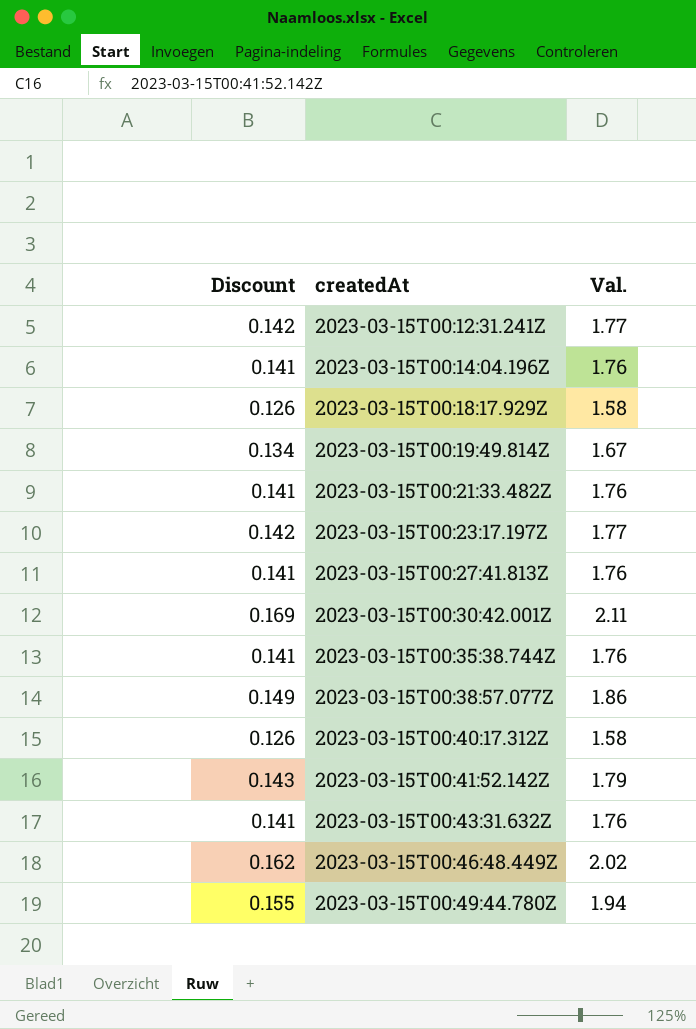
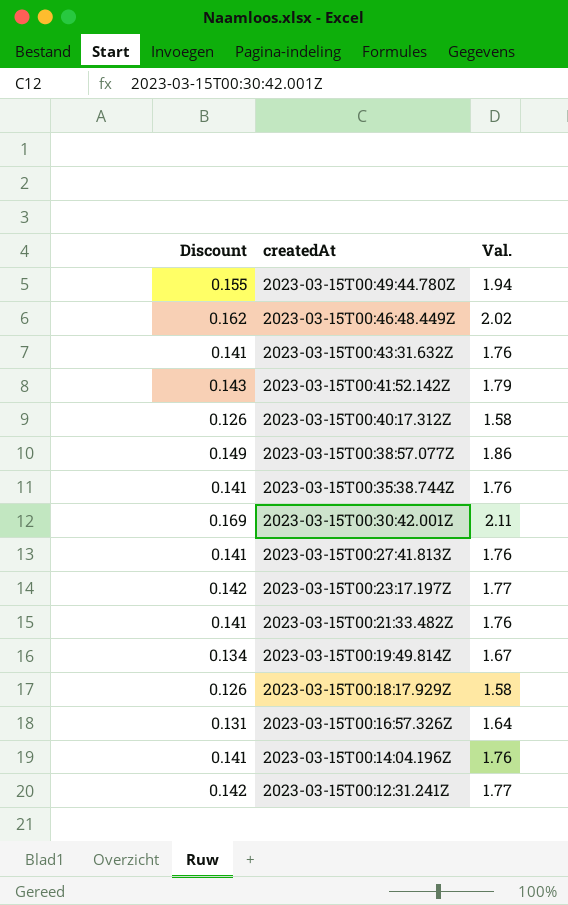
row order: createdAt ascending -> createdAt descending
row 2023-03-15T00:16:57.326Z: none -> 0.131 | 1.64

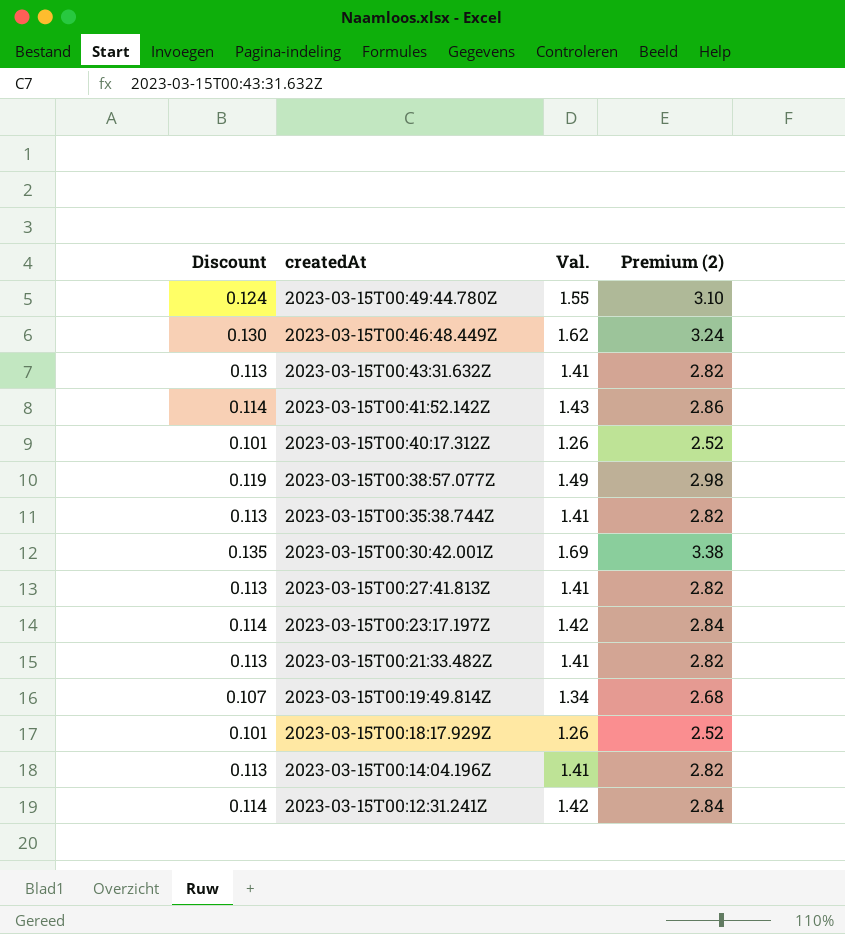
column Premium (2) | formula: none -> [Val.] * 2
row 2023-03-15T00:16:57.326Z: 0.131 | 1.64 -> none
2023-03-15T00:49:44.780Z | Discount: 0.155 -> 0.124
2023-03-15T00:49:44.780Z | Val.: 1.94 -> 1.55
2023-03-15T00:46:48.449Z | Discount: 0.162 -> 0.130
2023-03-15T00:46:48.449Z | Val.: 2.02 -> 1.62
2023-03-15T00:43:31.632Z | Discount: 0.141 -> 0.113
2023-03-15T00:43:31.632Z | Val.: 1.76 -> 1.41
2023-03-15T00:41:52.142Z | Discount: 0.143 -> 0.114
2023-03-15T00:41:52.142Z | Val.: 1.79 -> 1.43
2023-03-15T00:40:17.312Z | Discount: 0.126 -> 0.101
2023-03-15T00:40:17.312Z | Val.: 1.58 -> 1.26
2023-03-15T00:38:57.077Z | Discount: 0.149 -> 0.119
2023-03-15T00:38:57.077Z | Val.: 1.86 -> 1.49
2023-03-15T00:35:38.744Z | Discount: 0.141 -> 0.113
2023-03-15T00:35:38.744Z | Val.: 1.76 -> 1.41
2023-03-15T00:30:42.001Z | Discount: 0.169 -> 0.135
2023-03-15T00:30:42.001Z | Val.: 2.11 -> 1.69
2023-03-15T00:27:41.813Z | Discount: 0.141 -> 0.113
2023-03-15T00:27:41.813Z | Val.: 1.76 -> 1.41
2023-03-15T00:23:17.197Z | Discount: 0.142 -> 0.114
2023-03-15T00:23:17.197Z | Val.: 1.77 -> 1.42
2023-03-15T00:21:33.482Z | Discount: 0.141 -> 0.113
2023-03-15T00:21:33.482Z | Val.: 1.76 -> 1.41
2023-03-15T00:19:49.814Z | Discount: 0.134 -> 0.107
2023-03-15T00:19:49.814Z | Val.: 1.67 -> 1.34
2023-03-15T00:18:17.929Z | Discount: 0.126 -> 0.101
2023-03-15T00:18:17.929Z | Val.: 1.58 -> 1.26
2023-03-15T00:14:04.196Z | Discount: 0.141 -> 0.113
2023-03-15T00:14:04.196Z | Val.: 1.76 -> 1.41
2023-03-15T00:12:31.241Z | Discount: 0.142 -> 0.114
2023-03-15T00:12:31.241Z | Val.: 1.77 -> 1.42

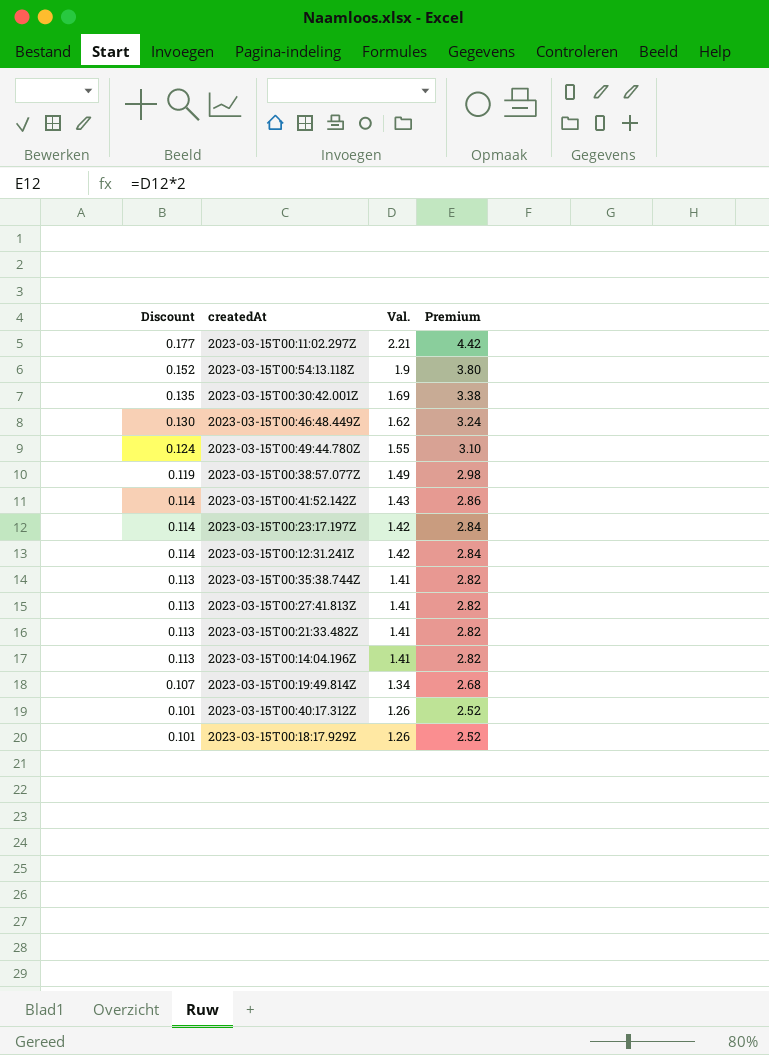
row order: createdAt descending -> Discount descending
column name: Premium (2) -> Premium
row 2023-03-15T00:43:31.632Z: 0.113 | 1.41 | 2.82 -> none
row 2023-03-15T00:11:02.297Z: none -> 0.177 | 2.21 | 4.42
row 2023-03-15T00:54:13.118Z: none -> 0.152 | 1.9 | 3.80

